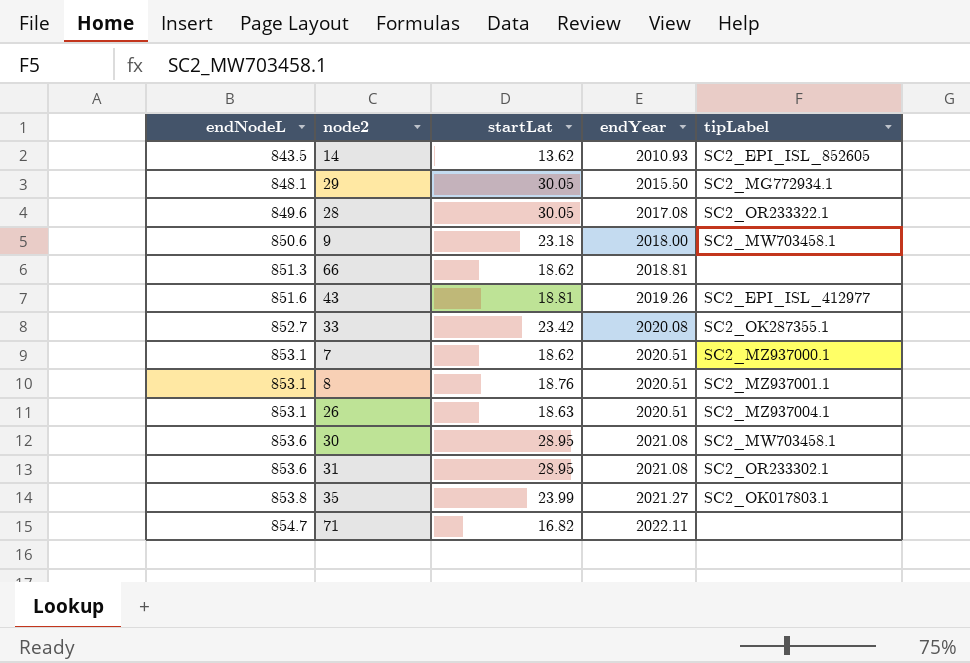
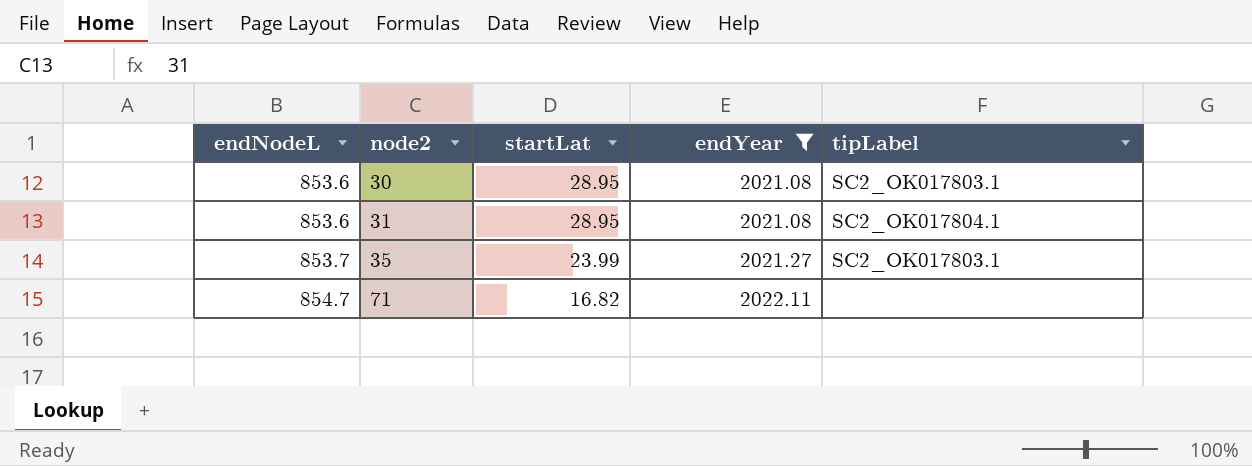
filter: none -> endYear >= 2021.08
30 | tipLabel: SC2_MW703458.1 -> SC2_OK017803.1
31 | tipLabel: SC2_OR233302.1 -> SC2_OK017804.1
35 | endNodeL: 853.8 -> 853.7

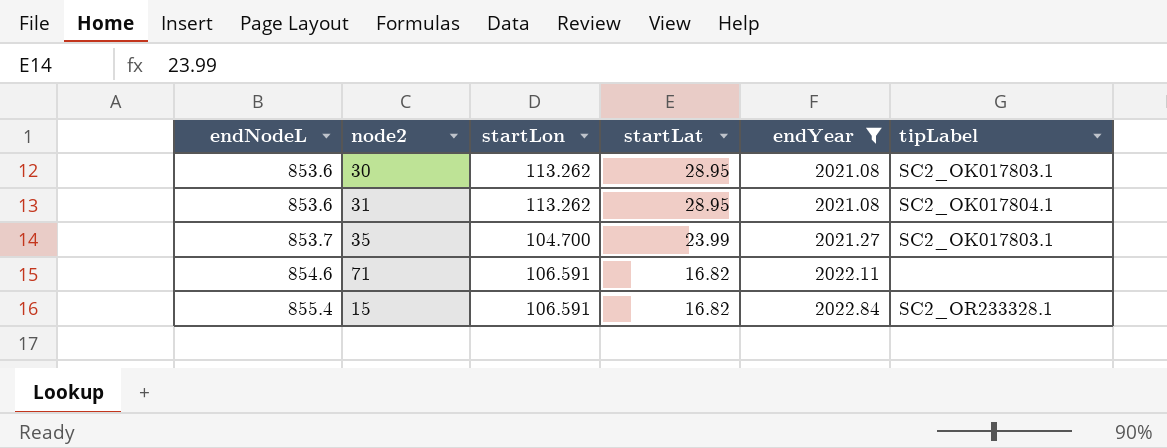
column startLon | position: none -> 3
71 | endNodeL: 854.7 -> 854.6
row 15: none -> 855.4 | 106.591 | 16.82 | 2022.84 | SC2_OR233328.1

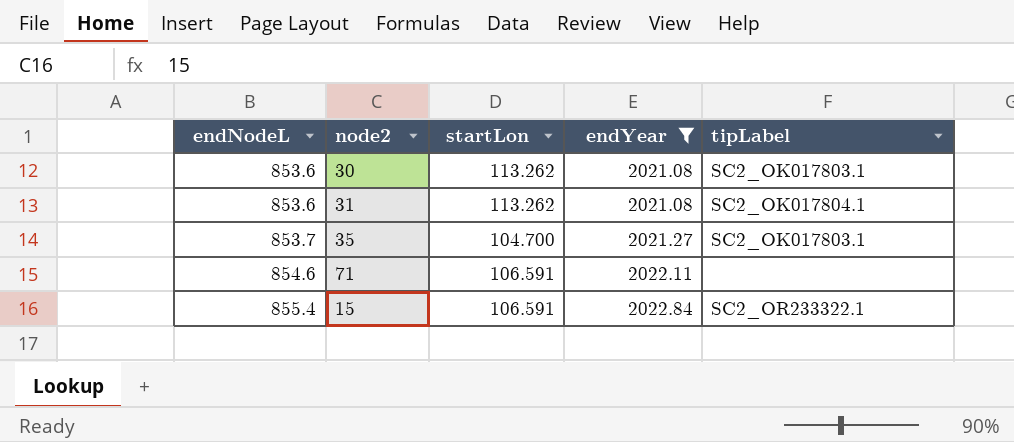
column startLat | position: 4 -> none
15 | tipLabel: SC2_OR233328.1 -> SC2_OR233322.1

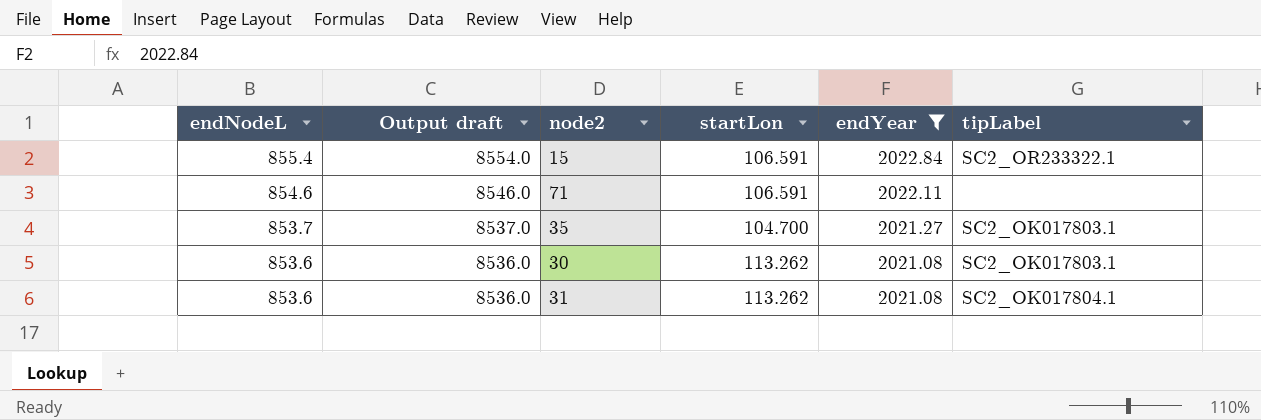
row order: endNodeL ascending -> endNodeL descending
column Output draft | formula: none -> [endNodeL] * 10

